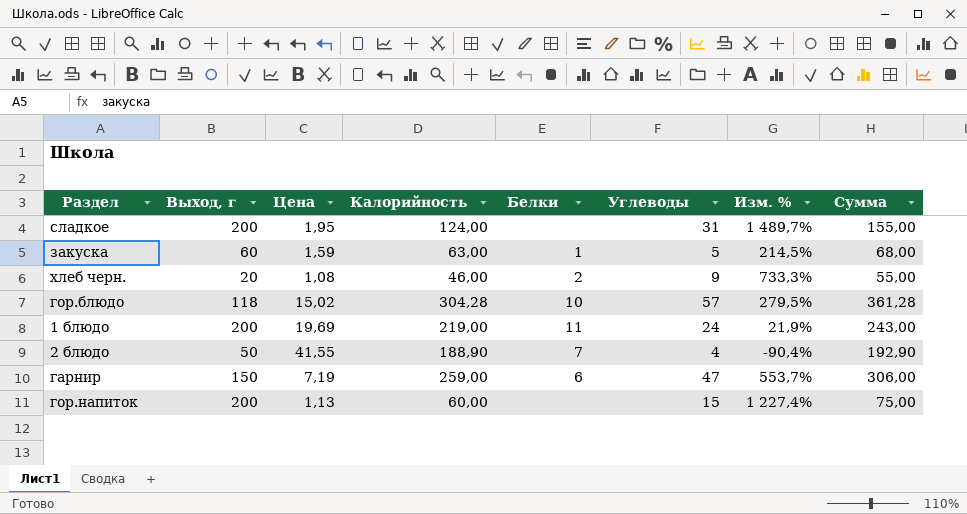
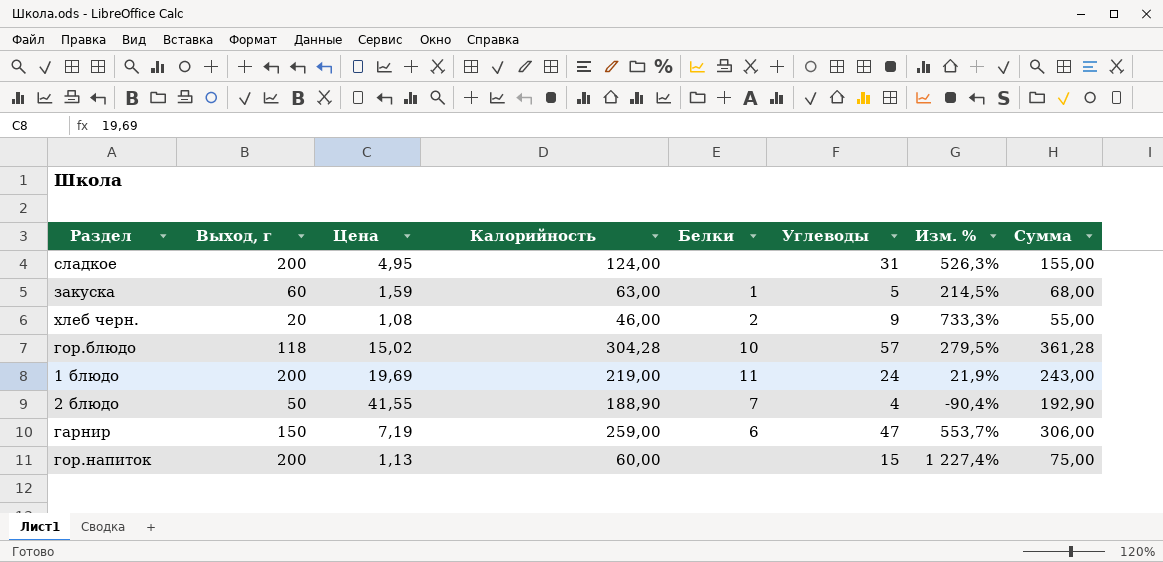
сладкое | Цена: 1,95 -> 4,95
сладкое | Изм. %: 1 489,7% -> 526,3%

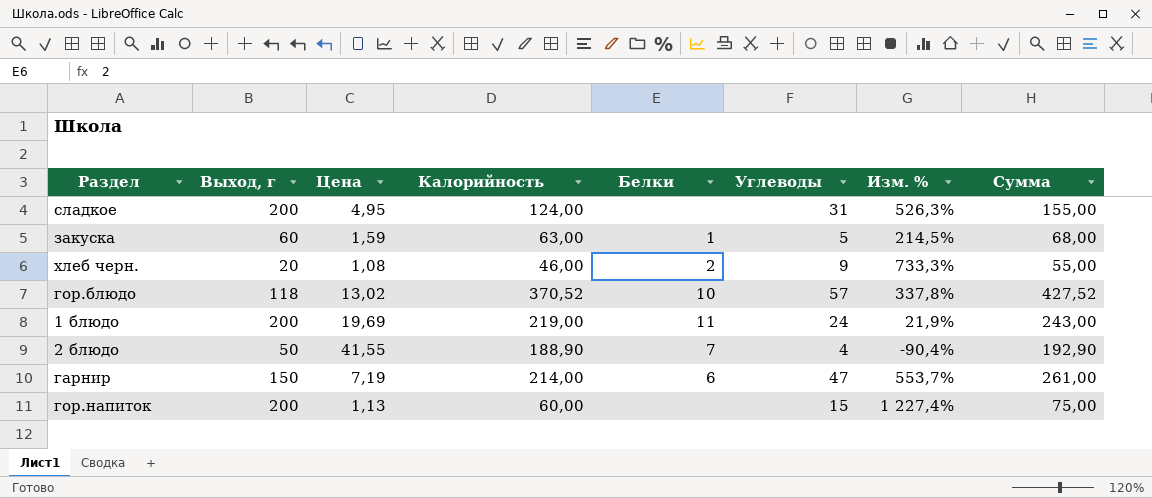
гор.блюдо | Цена: 15,02 -> 13,02
гор.блюдо | Калорийность: 304,28 -> 370,52
гор.блюдо | Изм. %: 279,5% -> 337,8%
гор.блюдо | Сумма: 361,28 -> 427,52
гарнир | Калорийность: 259,00 -> 214,00
гарнир | Сумма: 306,00 -> 261,00

